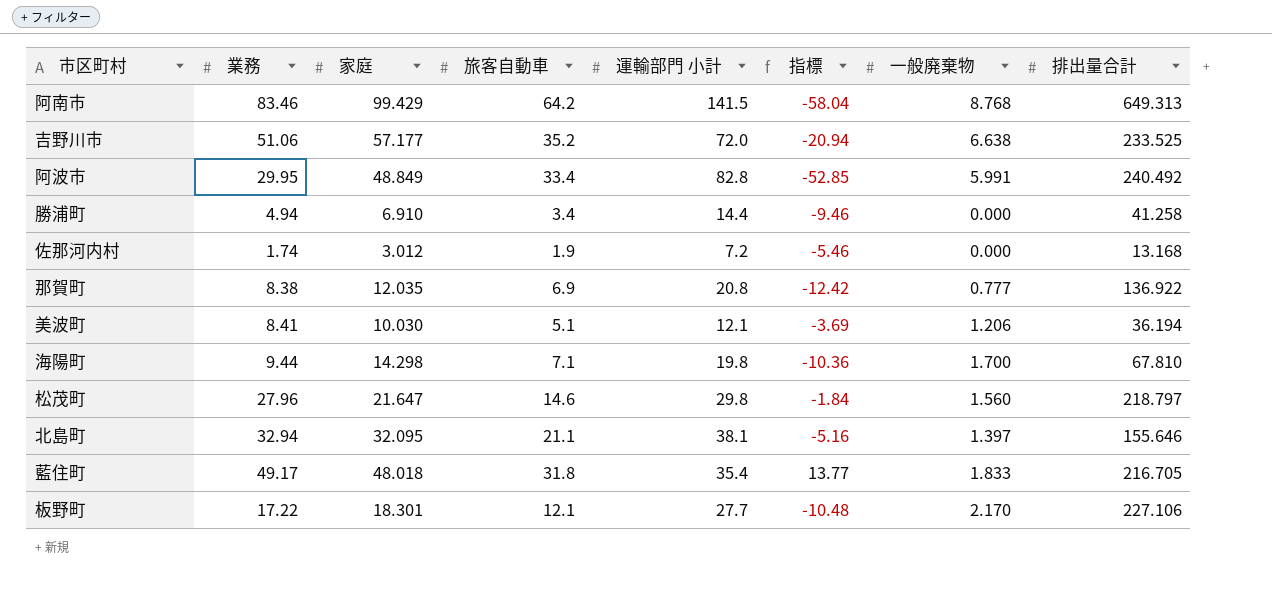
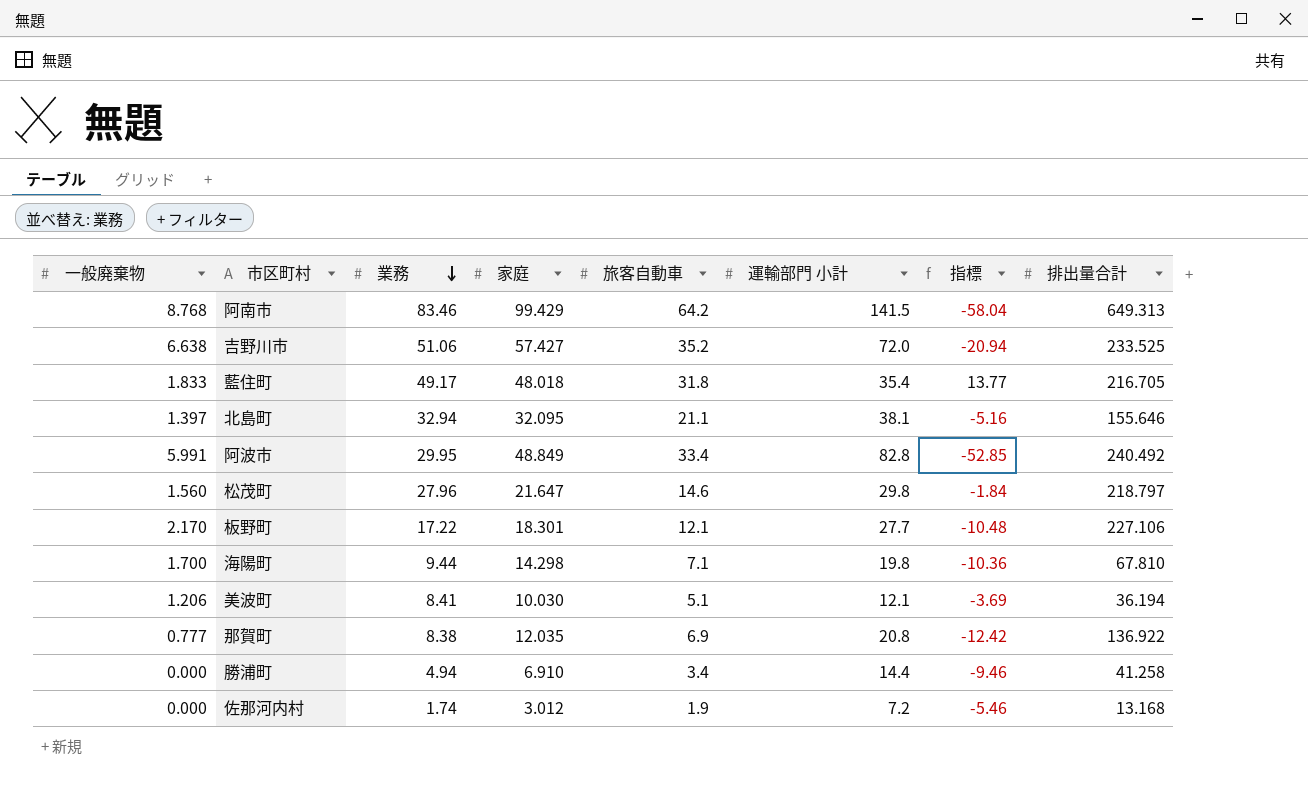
row order: none -> 業務 descending
column 一般廃棄物 | position: 7 -> 1
吉野川市 | 家庭: 57.177 -> 57.427

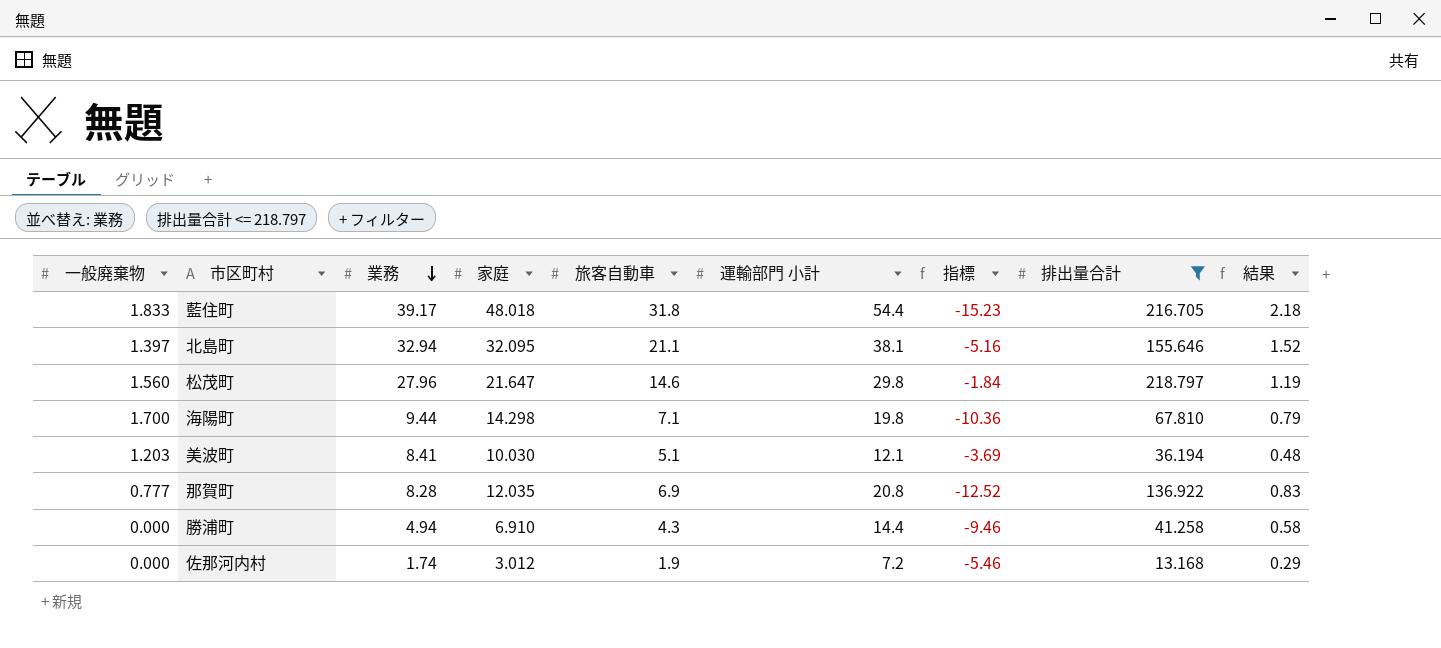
filter: none -> 排出量合計 <= 218.797
column 結果 | formula: none -> [運輸部門 小計] * 0.04
藍住町 | 業務: 49.17 -> 39.17
藍住町 | 運輸部門 小計: 35.4 -> 54.4
藍住町 | 指標: 13.77 -> -15.23
美波町 | 一般廃棄物: 1.206 -> 1.203
那賀町 | 業務: 8.38 -> 8.28
那賀町 | 指標: -12.42 -> -12.52
勝浦町 | 旅客自動車: 3.4 -> 4.3

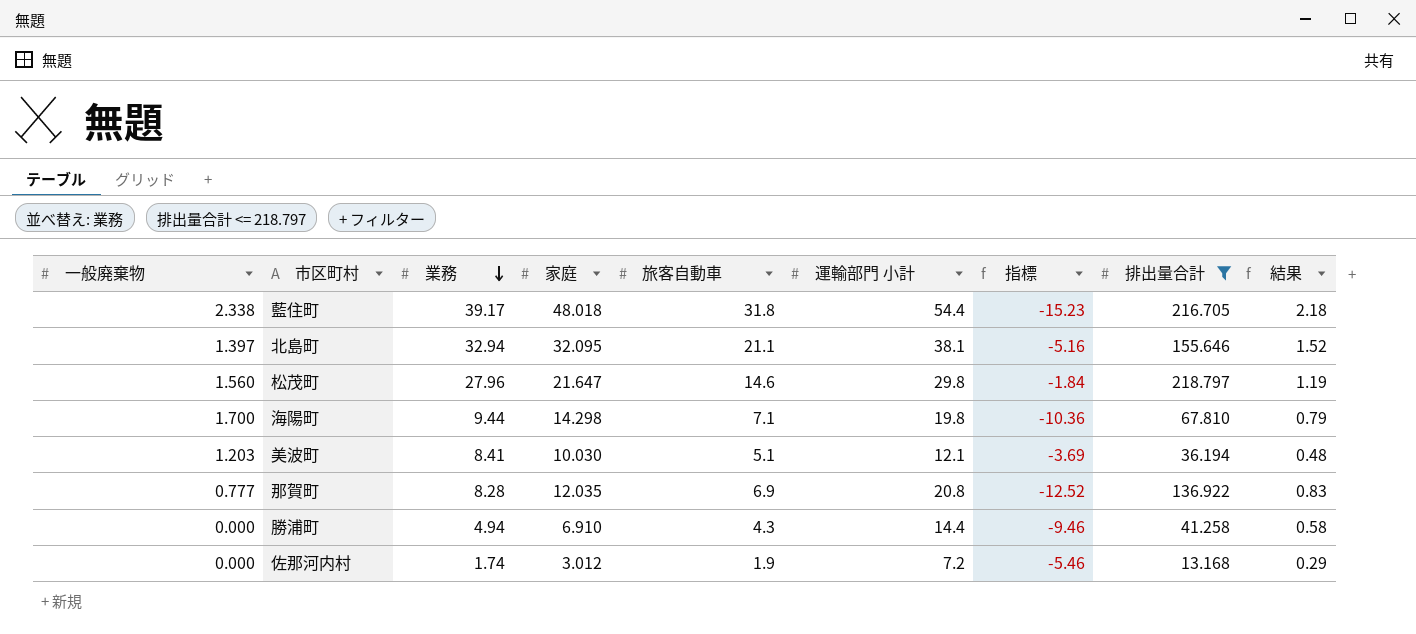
藍住町 | 一般廃棄物: 1.833 -> 2.338

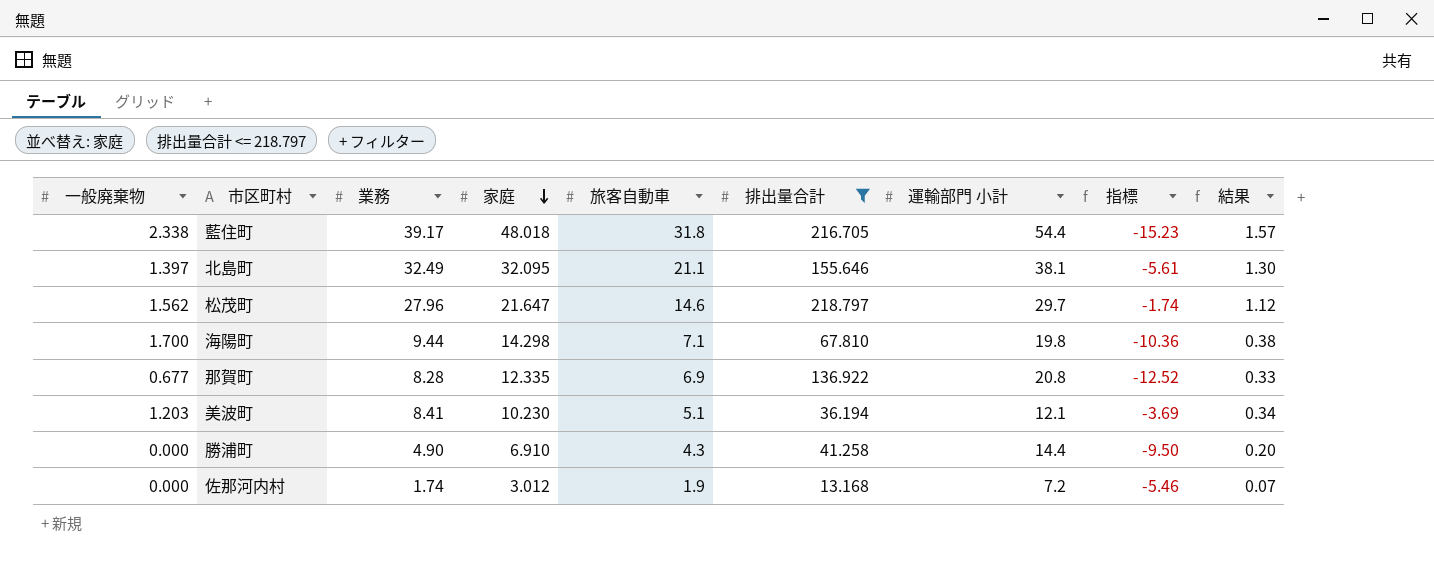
row order: 業務 descending -> 家庭 descending
column 排出量合計 | position: 8 -> 6
column 結果 | formula: [運輸部門 小計] * 0.04 -> [業務] * 0.04
北島町 | 業務: 32.94 -> 32.49
北島町 | 指標: -5.16 -> -5.61
松茂町 | 一般廃棄物: 1.560 -> 1.562
松茂町 | 運輸部門 小計: 29.8 -> 29.7
松茂町 | 指標: -1.84 -> -1.74
那賀町 | 一般廃棄物: 0.777 -> 0.677
那賀町 | 家庭: 12.035 -> 12.335
美波町 | 家庭: 10.030 -> 10.230
勝浦町 | 業務: 4.94 -> 4.90
勝浦町 | 指標: -9.46 -> -9.50

